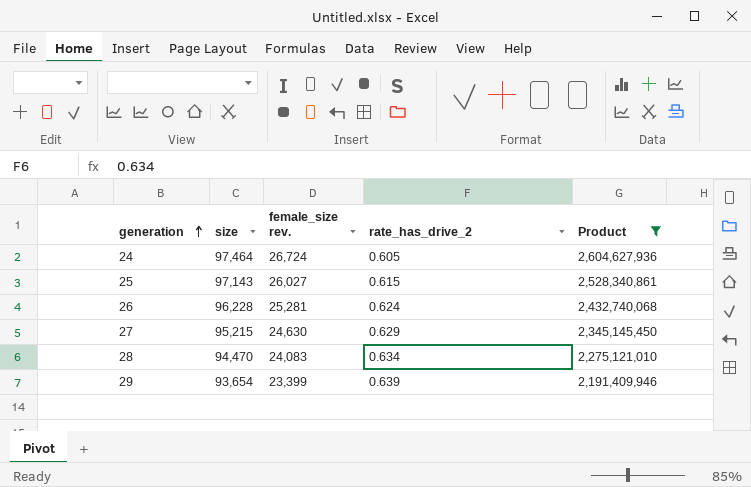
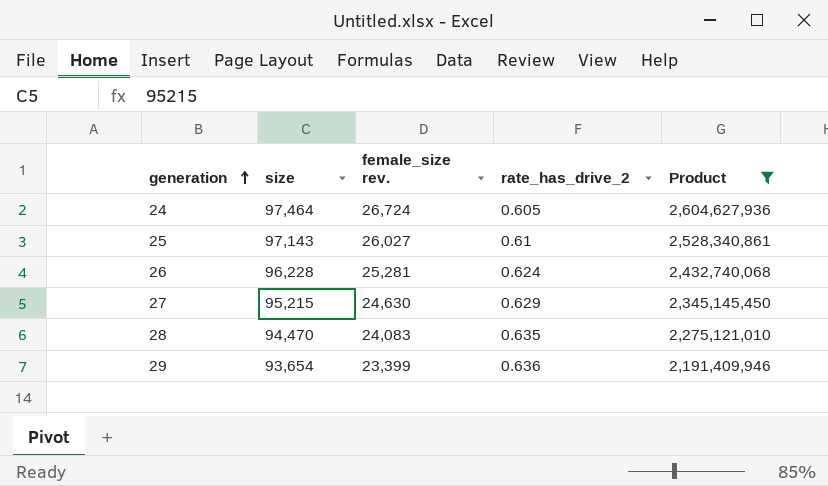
25 | rate_has_drive_2: 0.615 -> 0.61
28 | rate_has_drive_2: 0.634 -> 0.635
29 | rate_has_drive_2: 0.639 -> 0.636

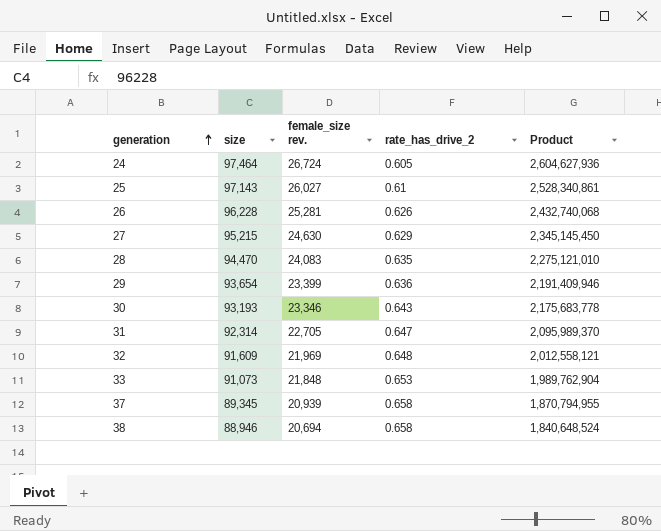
filter: Product >= 2,191,409,946 -> none
26 | rate_has_drive_2: 0.624 -> 0.626

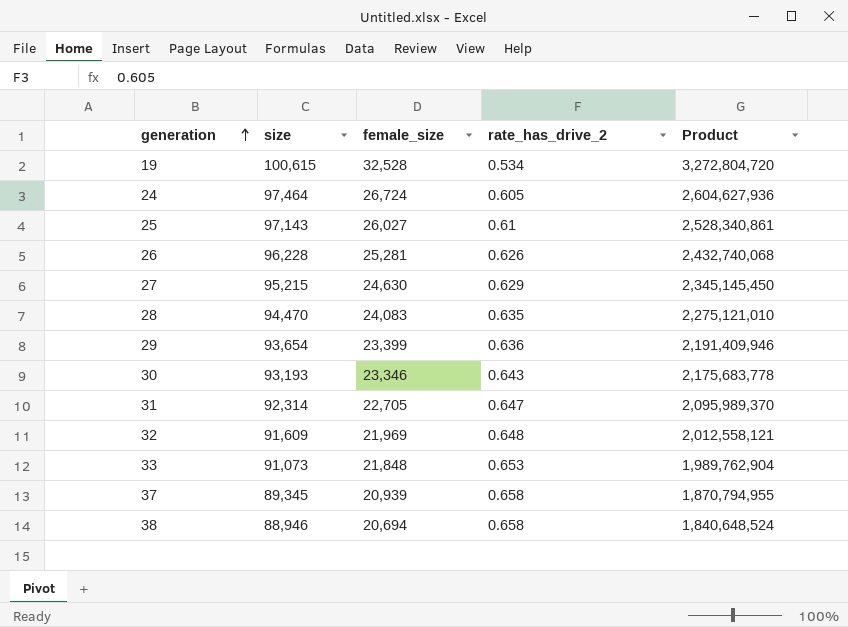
column name: female_size rev. -> female_size
row 19: none -> 100,615 | 32,528 | 0.534 | 3,272,804,720

